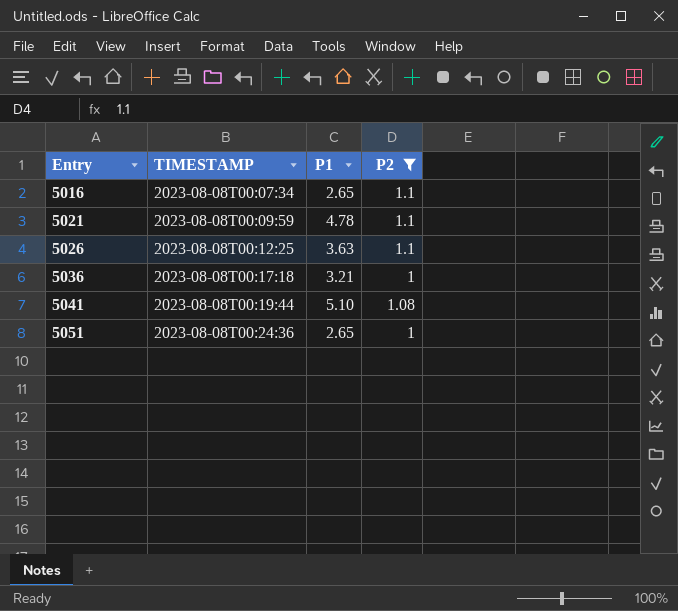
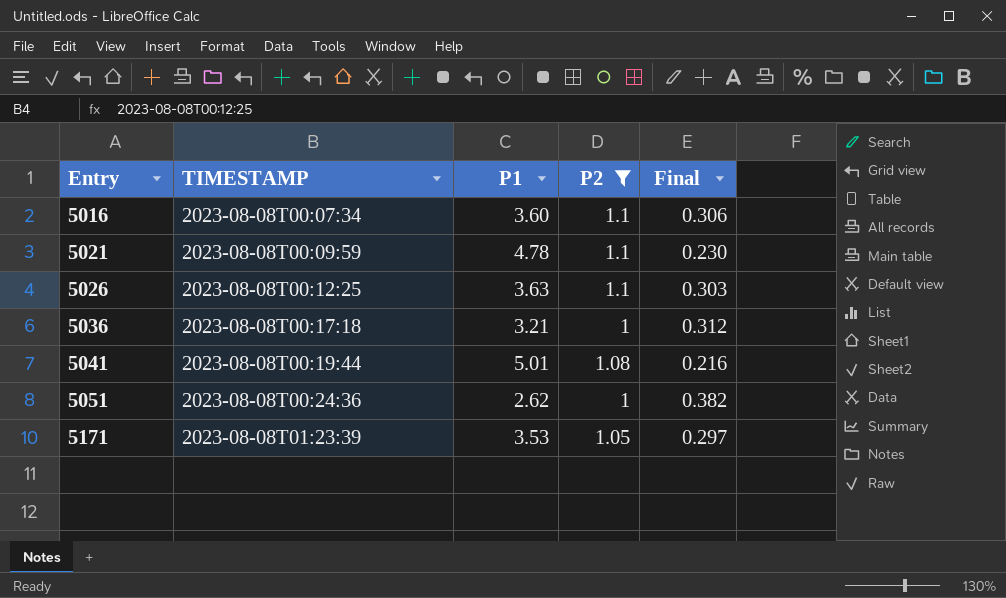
column Final | formula: none -> [P2] / [P1]
5016 | P1: 2.65 -> 3.60
5041 | P1: 5.10 -> 5.01
5051 | P1: 2.65 -> 2.62
row 5171: none -> 2023-08-08T01:23:39 | 3.53 | 1.05 | 0.297

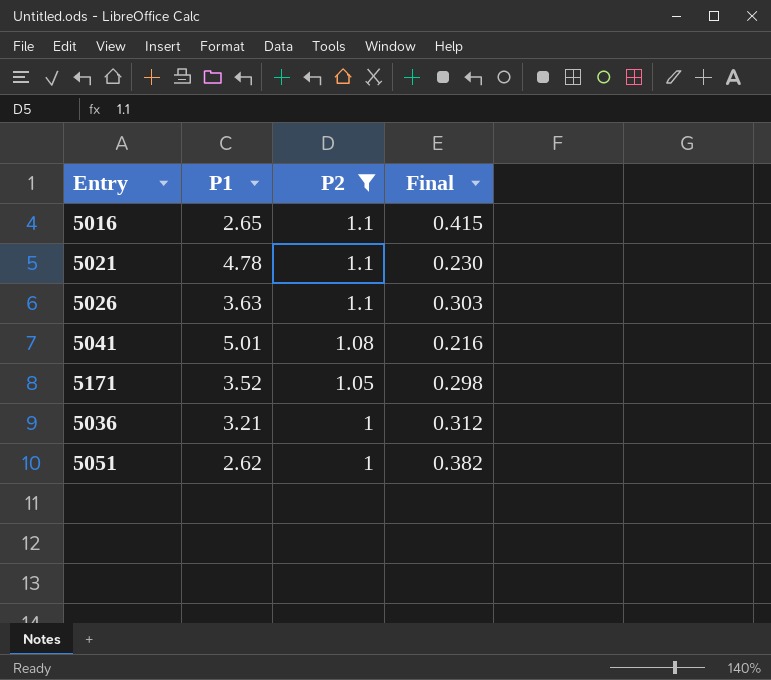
row order: Entry ascending -> P2 descending
column TIMESTAMP | position: 2 -> none
5016 | P1: 3.60 -> 2.65
5016 | Final: 0.306 -> 0.415
5171 | P1: 3.53 -> 3.52
5171 | Final: 0.297 -> 0.298

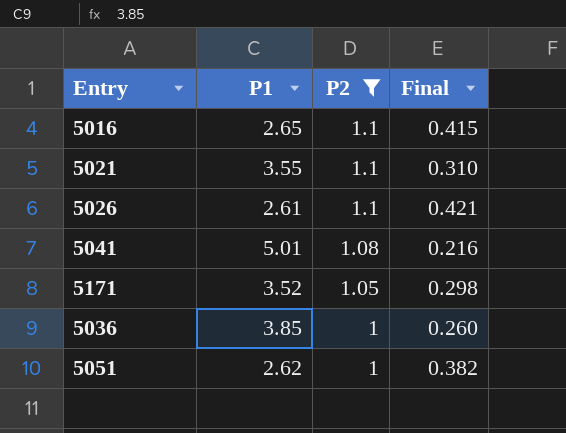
5021 | P1: 4.78 -> 3.55
5021 | Final: 0.230 -> 0.310
5026 | P1: 3.63 -> 2.61
5026 | Final: 0.303 -> 0.421
5036 | P1: 3.21 -> 3.85
5036 | Final: 0.312 -> 0.260

